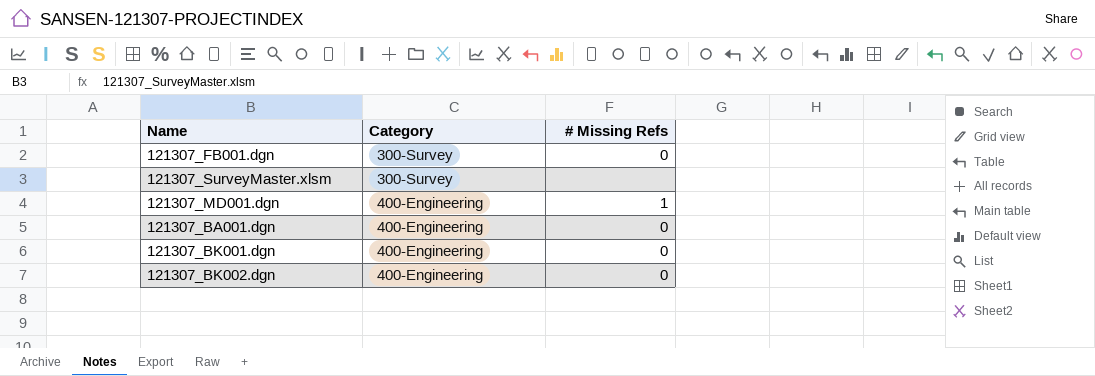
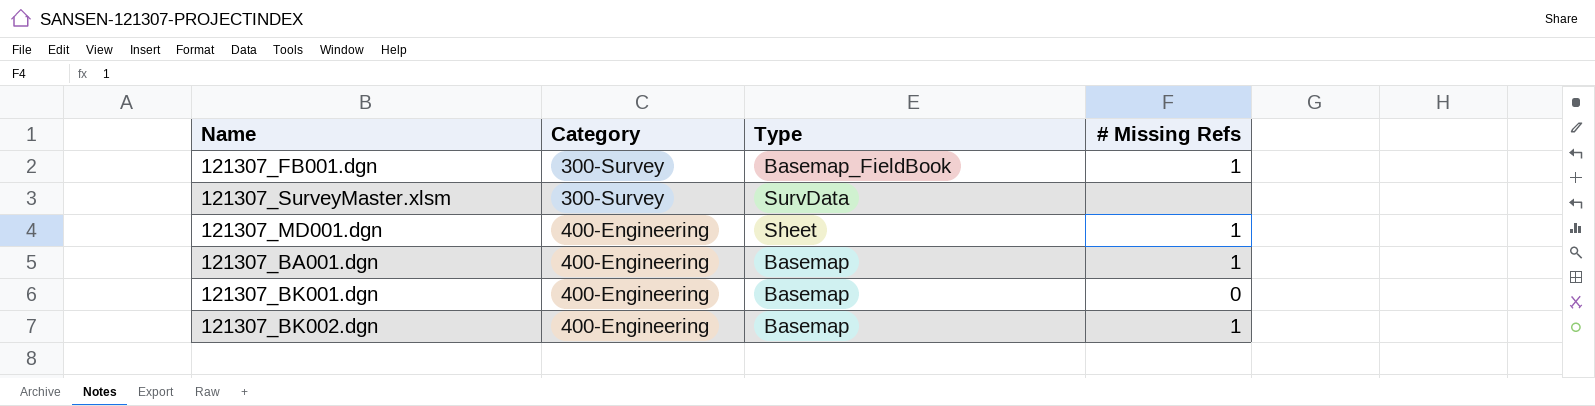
column Type | position: none -> 3
121307_FB001.dgn | # Missing Refs: 0 -> 1
121307_BA001.dgn | # Missing Refs: 0 -> 1
121307_BK002.dgn | # Missing Refs: 0 -> 1

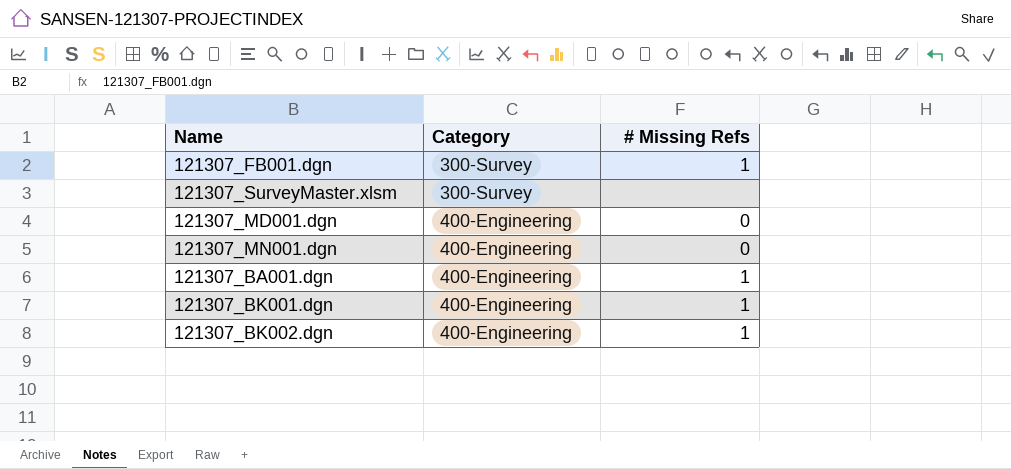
column Type | position: 3 -> none
121307_MD001.dgn | # Missing Refs: 1 -> 0
row 121307_MN001.dgn: none -> 400-Engineering | 0
121307_BK001.dgn | # Missing Refs: 0 -> 1

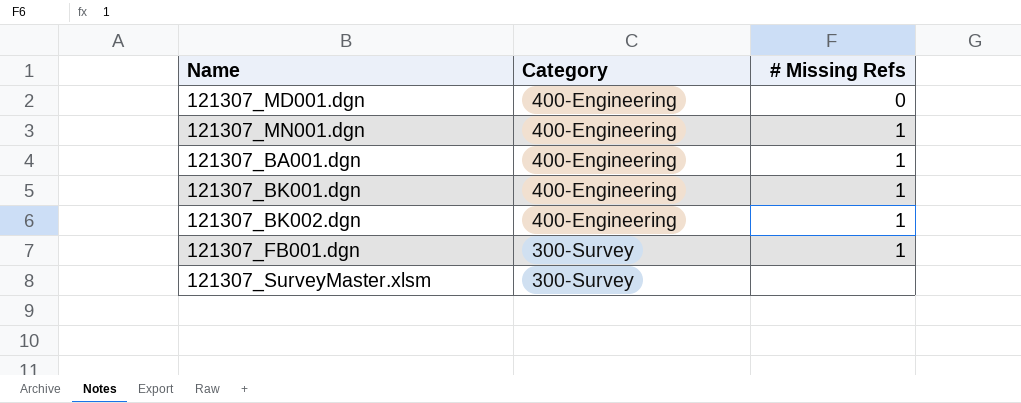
row order: Category ascending -> Category descending
121307_MN001.dgn | # Missing Refs: 0 -> 1

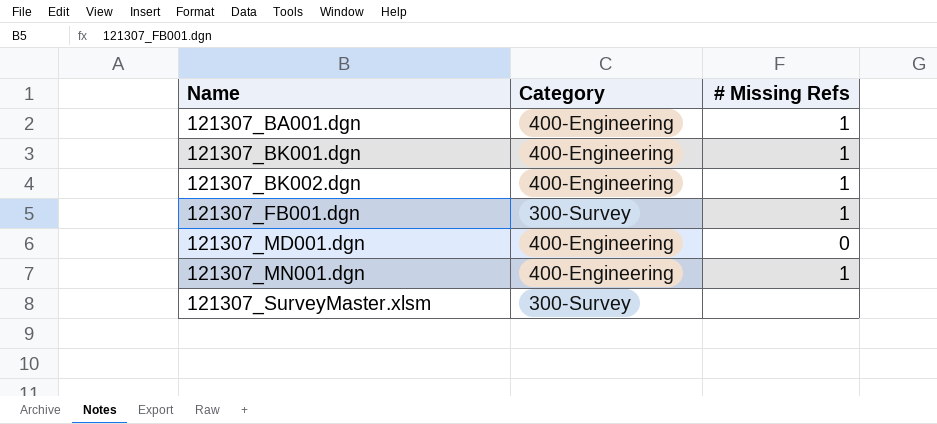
row order: Category descending -> Name ascending

